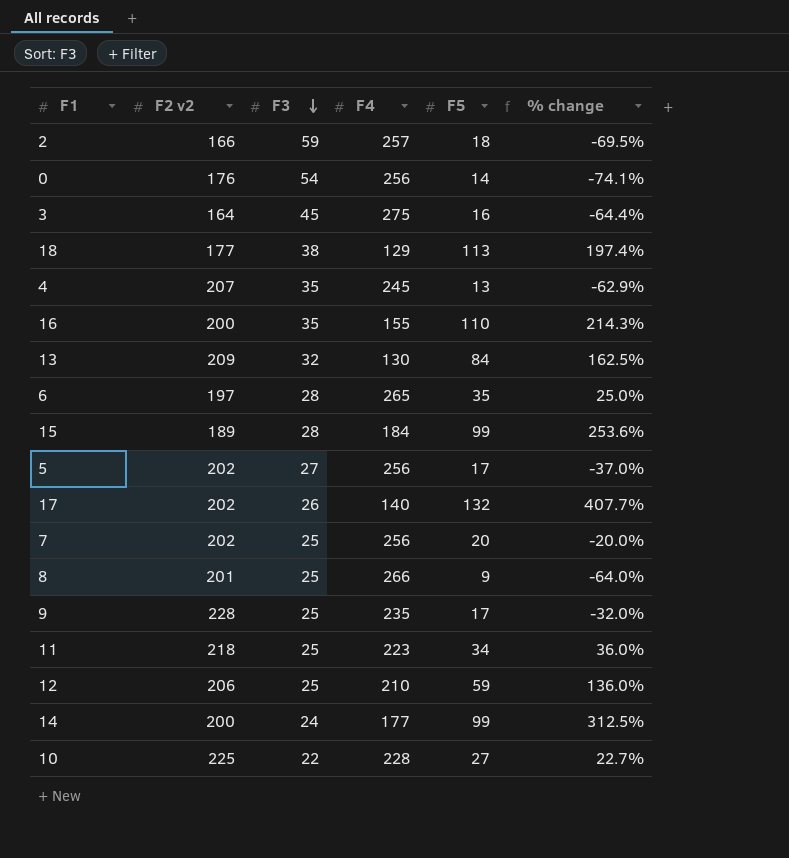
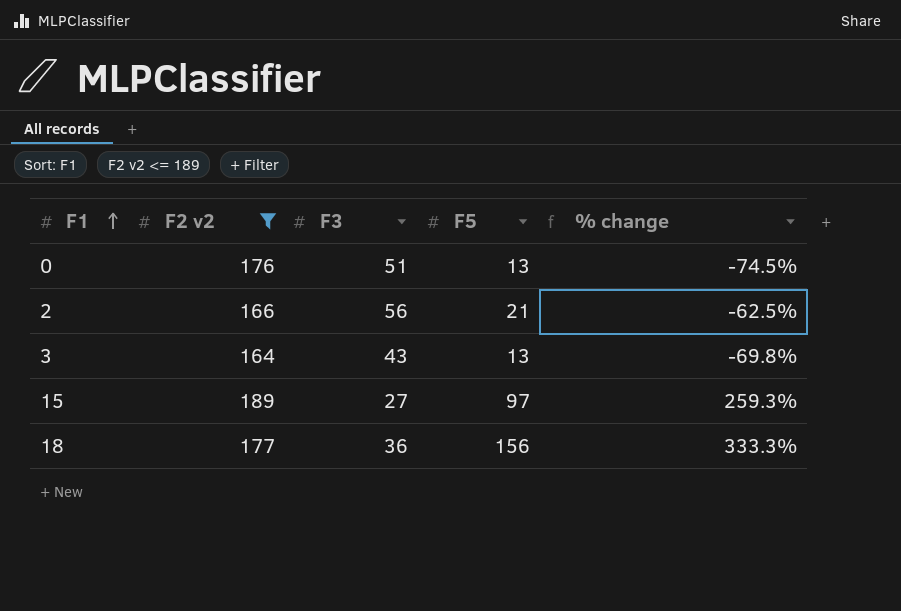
filter: none -> F2 v2 <= 189
row order: F3 descending -> F1 ascending
column F4 | position: 4 -> none
0 | F3: 54 -> 51
0 | F5: 14 -> 13
0 | % change: -74.1% -> -74.5%
2 | F3: 59 -> 56
2 | F5: 18 -> 21
2 | % change: -69.5% -> -62.5%
3 | F3: 45 -> 43
3 | F5: 16 -> 13
3 | % change: -64.4% -> -69.8%
15 | F3: 28 -> 27
15 | F5: 99 -> 97
15 | % change: 253.6% -> 259.3%
18 | F3: 38 -> 36
18 | F5: 113 -> 156
18 | % change: 197.4% -> 333.3%

